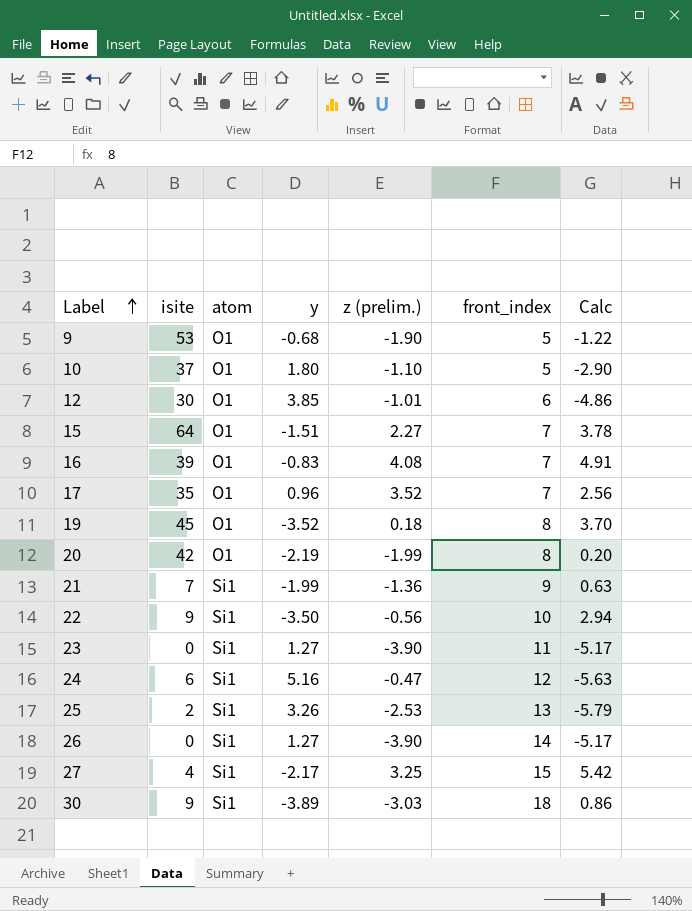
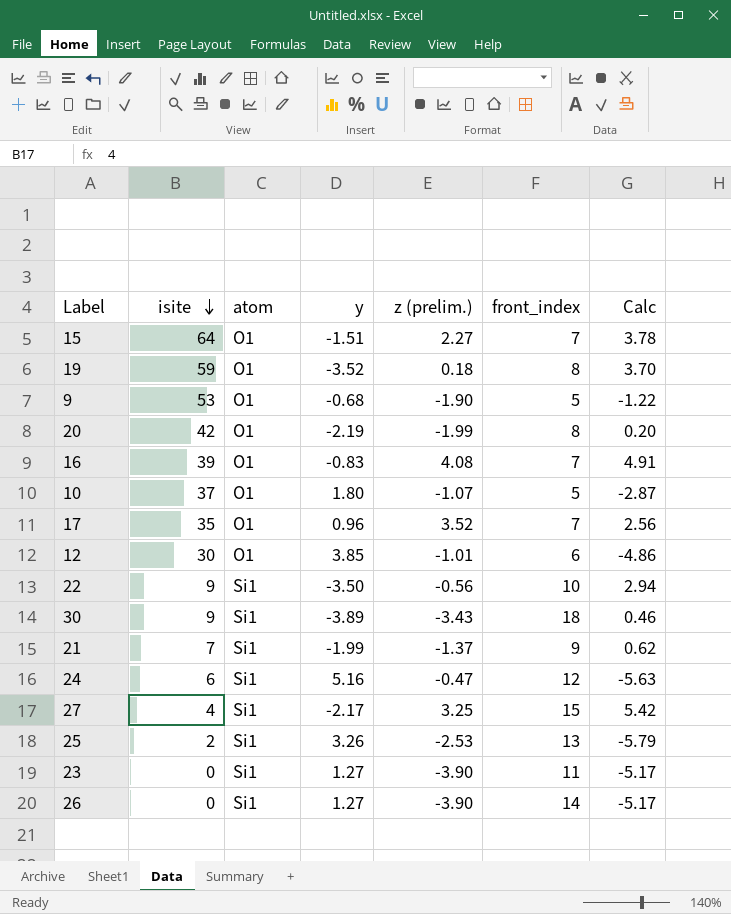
row order: Label ascending -> isite descending
19 | isite: 45 -> 59
10 | z (prelim.): -1.10 -> -1.07
10 | Calc: -2.90 -> -2.87
30 | z (prelim.): -3.03 -> -3.43
30 | Calc: 0.86 -> 0.46
21 | z (prelim.): -1.36 -> -1.37
21 | Calc: 0.63 -> 0.62

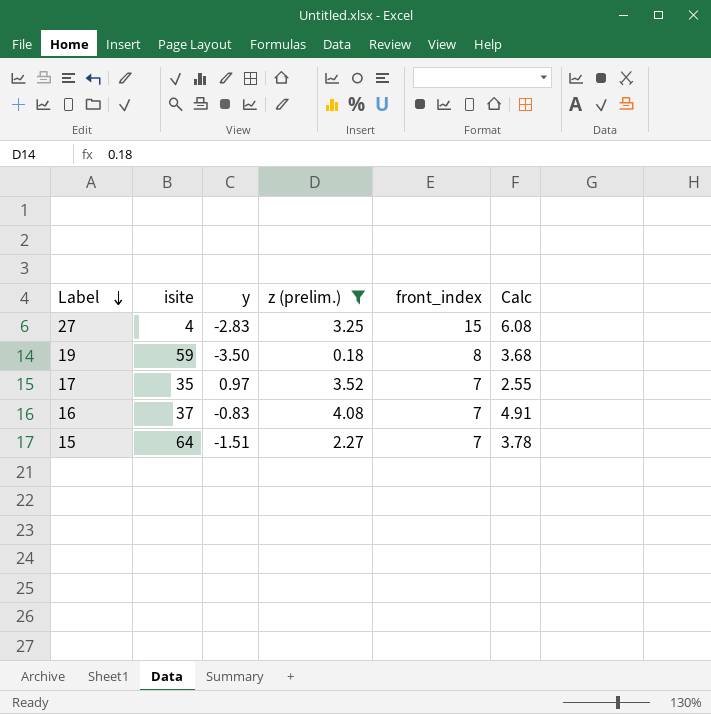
filter: none -> z (prelim.) >= 0.18
row order: isite descending -> Label descending
column atom | position: 3 -> none
27 | y: -2.17 -> -2.83
27 | Calc: 5.42 -> 6.08
19 | y: -3.52 -> -3.50
19 | Calc: 3.70 -> 3.68
17 | y: 0.96 -> 0.97
17 | Calc: 2.56 -> 2.55
16 | isite: 39 -> 37

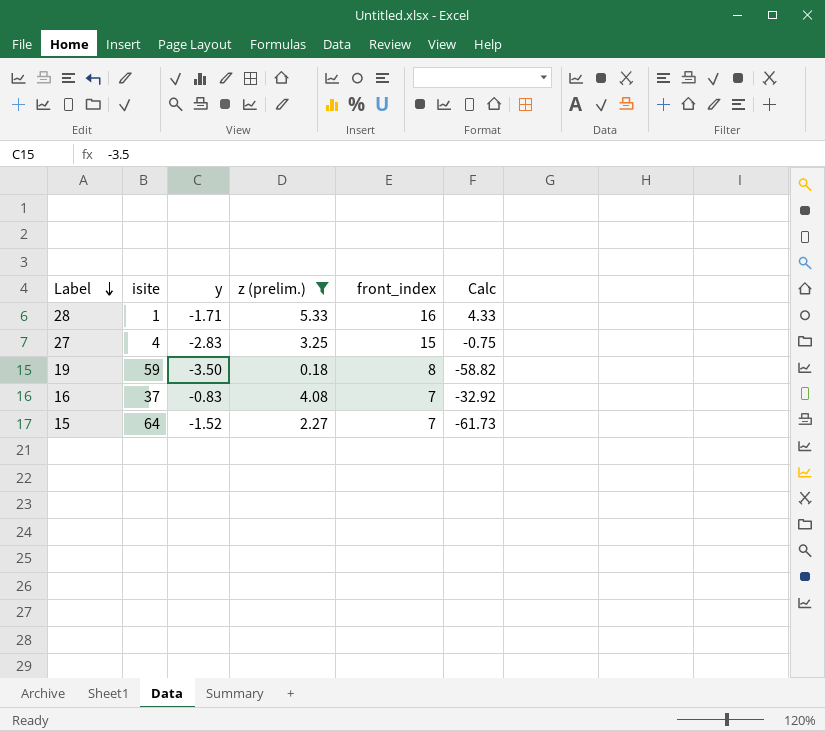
column Calc | formula: [z (prelim.)] - [y] -> [z (prelim.)] - [isite]
row 17: 35 | 0.97 | 3.52 | 7 | 2.55 -> none
row 28: none -> 1 | -1.71 | 5.33 | 16 | 4.33
15 | y: -1.51 -> -1.52

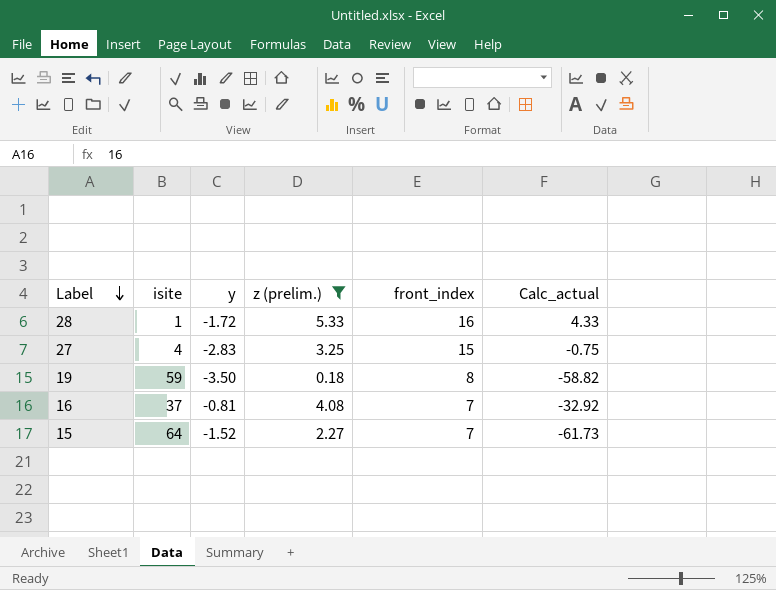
column name: Calc -> Calc_actual
28 | y: -1.71 -> -1.72
16 | y: -0.83 -> -0.81

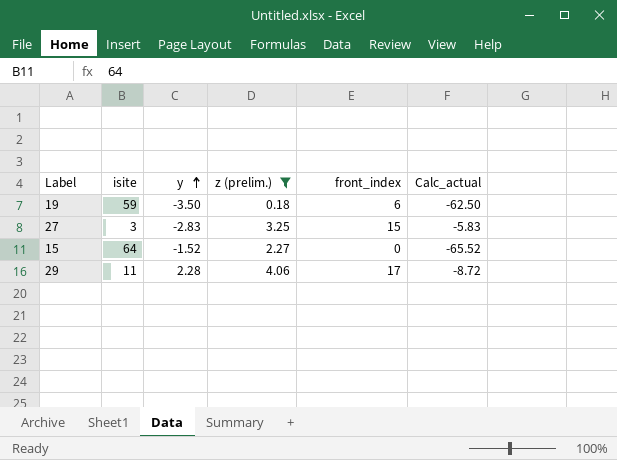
row order: Label descending -> y ascending
column Calc_actual | formula: [z (prelim.)] - [isite] -> [y] - [isite]
row 28: 1 | -1.72 | 5.33 | 16 | 4.33 -> none
row 16: 37 | -0.81 | 4.08 | 7 | -32.92 -> none
19 | front_index: 8 -> 6
27 | isite: 4 -> 3
15 | front_index: 7 -> 0
row 29: none -> 11 | 2.28 | 4.06 | 17 | -8.72

